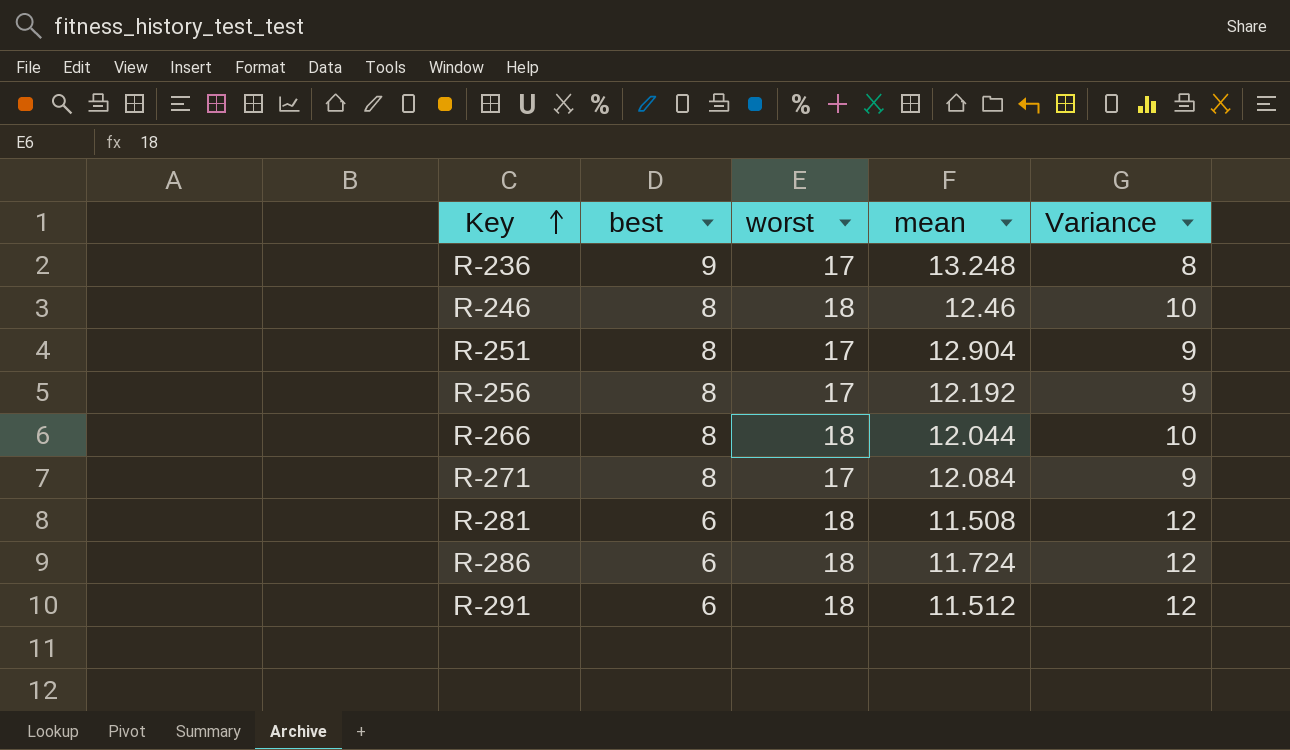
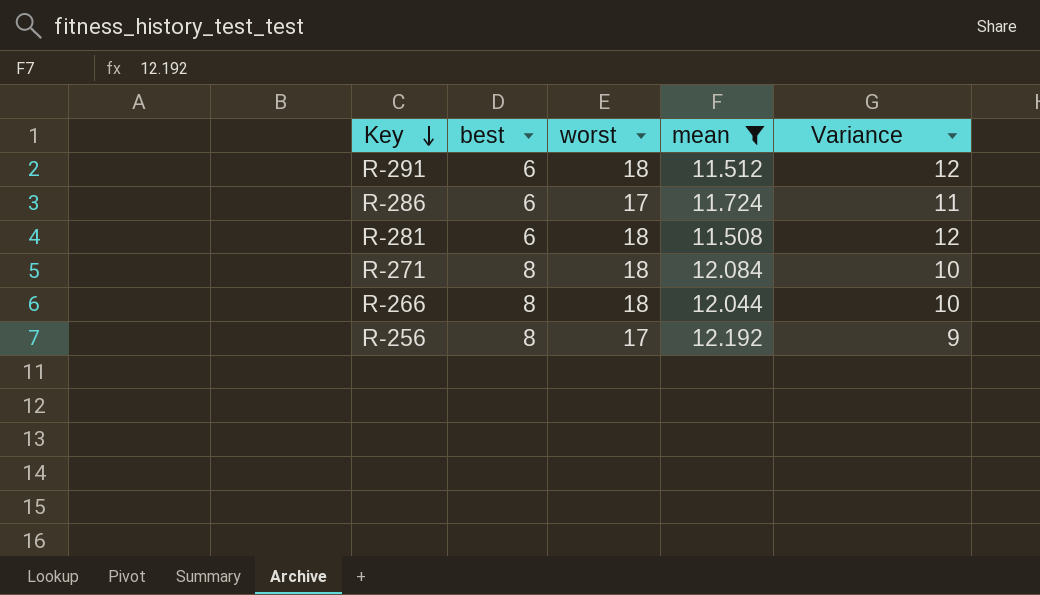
filter: none -> mean <= 12.192
row order: Key ascending -> Key descending
R-286 | worst: 18 -> 17
R-286 | Variance: 12 -> 11
R-271 | worst: 17 -> 18
R-271 | Variance: 9 -> 10

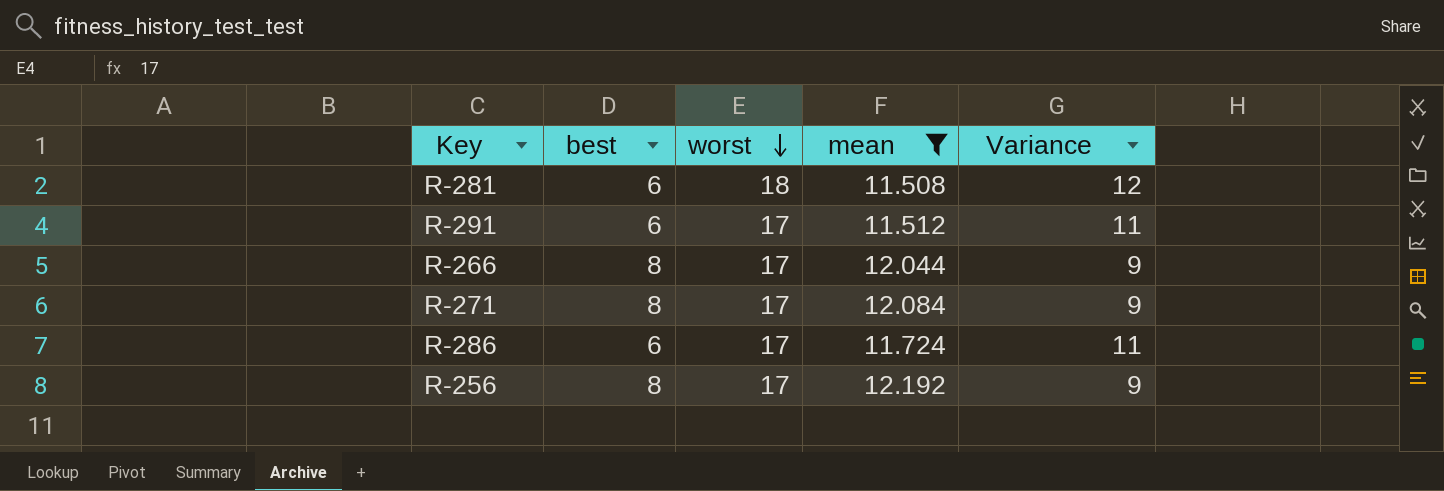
row order: Key descending -> worst descending
R-291 | worst: 18 -> 17
R-291 | Variance: 12 -> 11
R-266 | worst: 18 -> 17
R-266 | Variance: 10 -> 9
R-271 | worst: 18 -> 17
R-271 | Variance: 10 -> 9

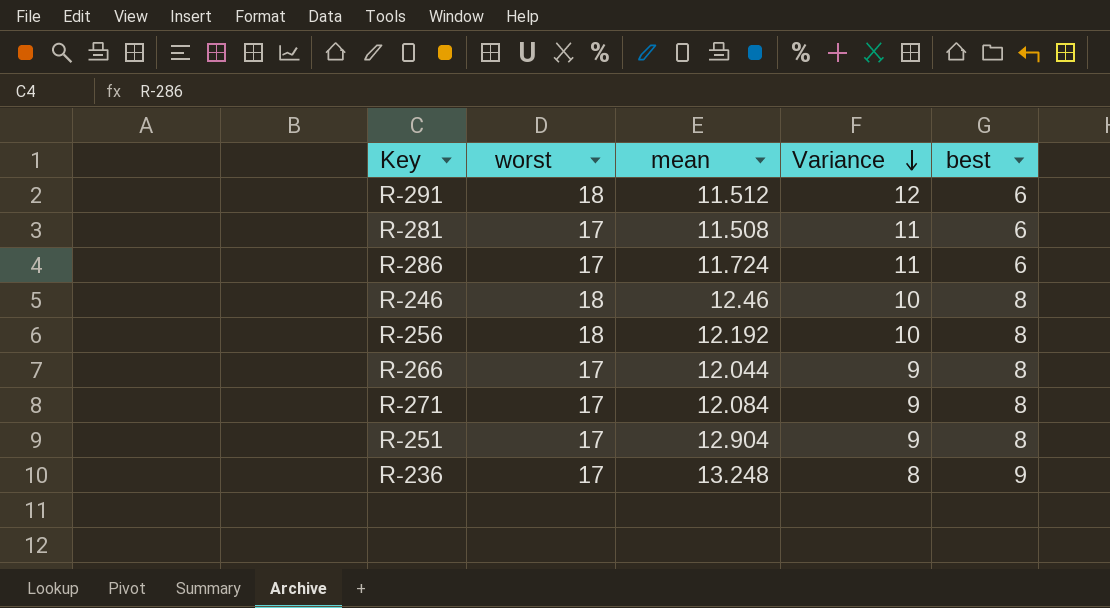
filter: mean <= 12.192 -> none
row order: worst descending -> Variance descending
column best | position: 2 -> 5
R-291 | worst: 17 -> 18
R-291 | Variance: 11 -> 12
R-281 | worst: 18 -> 17
R-281 | Variance: 12 -> 11
R-256 | worst: 17 -> 18
R-256 | Variance: 9 -> 10

